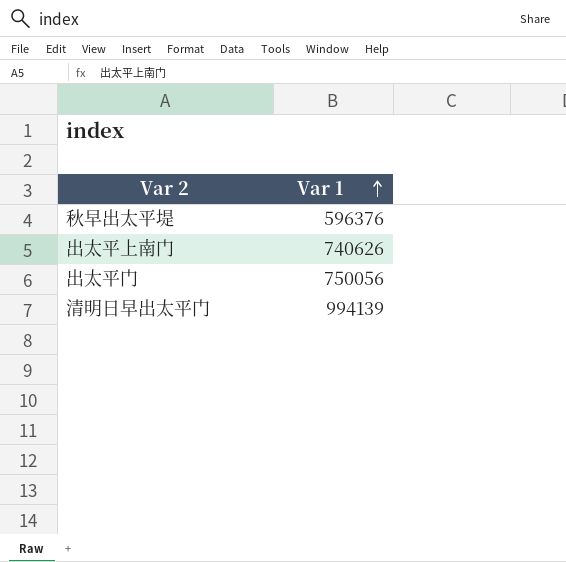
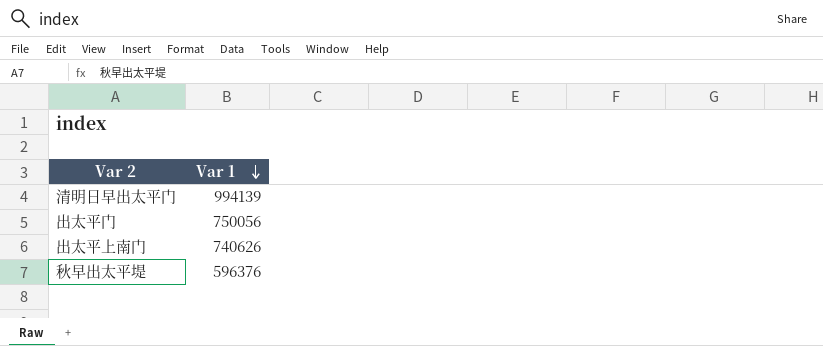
row order: Var 1 ascending -> Var 1 descending

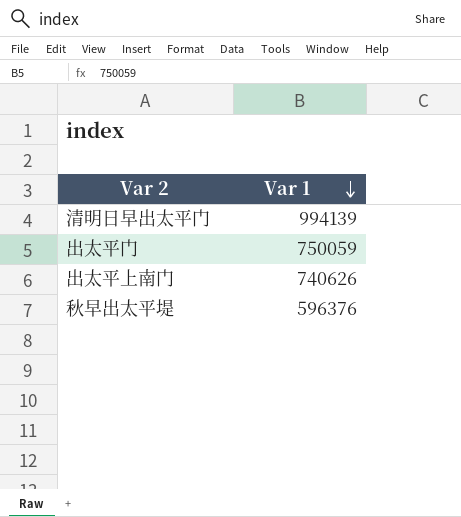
出太平门 | Var 1: 750056 -> 750059

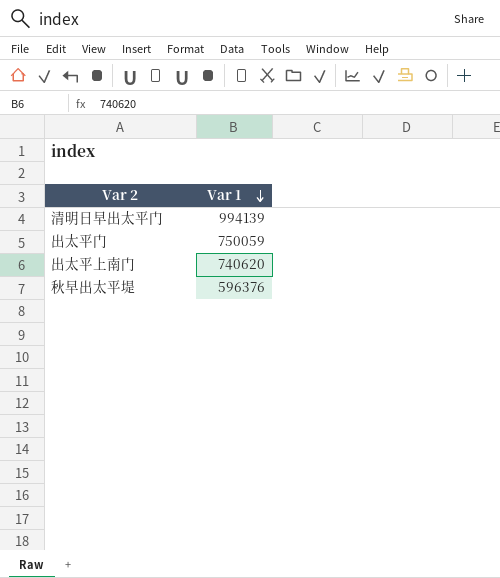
出太平上南门 | Var 1: 740626 -> 740620

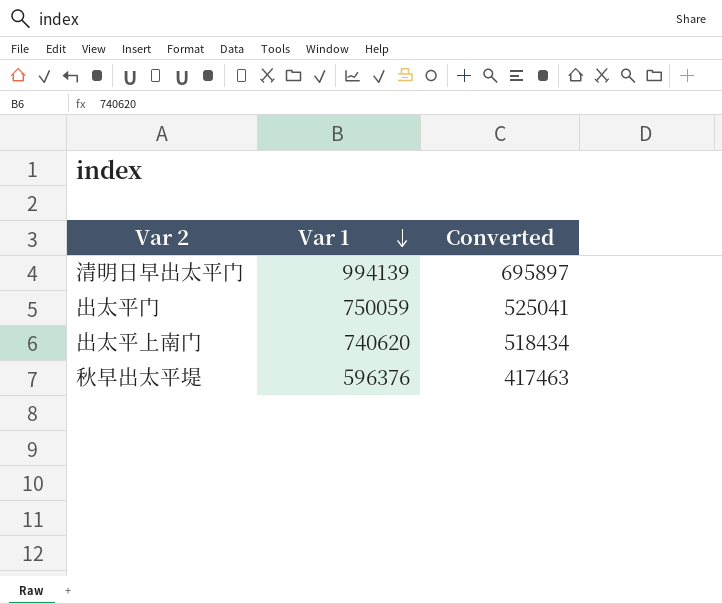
column Converted | formula: none -> [Var 1] * 0.7

